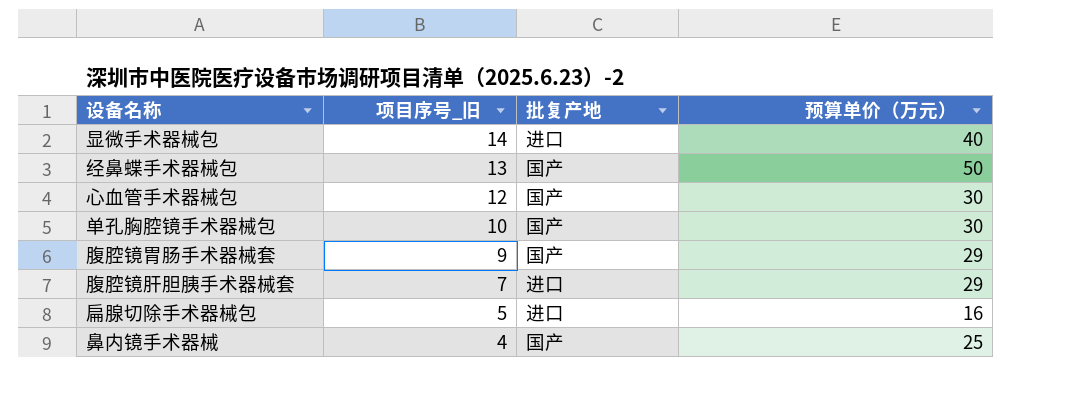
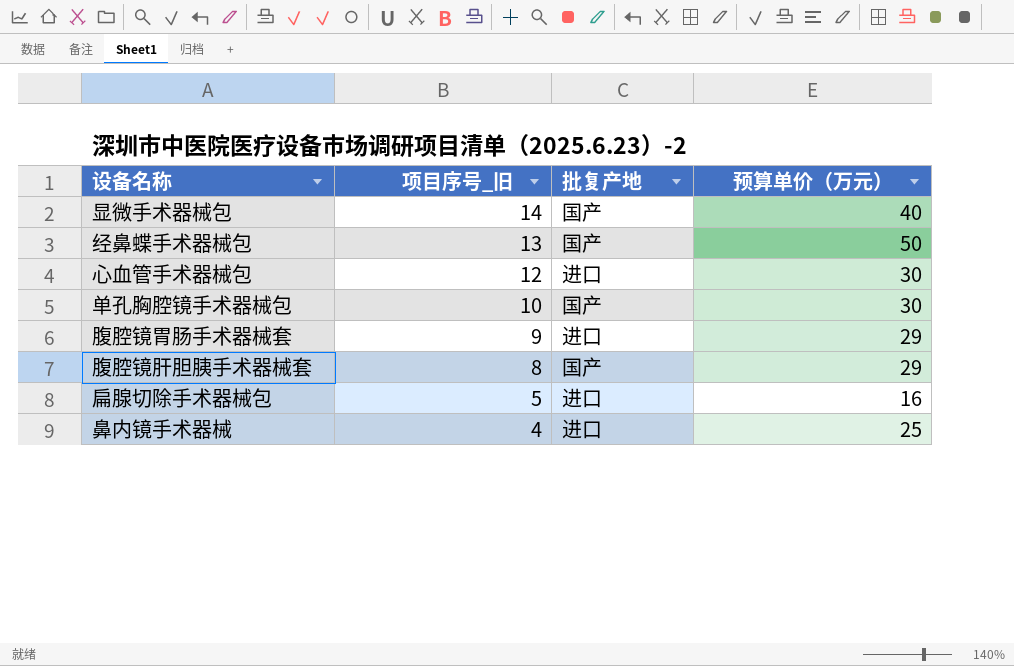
显微手术器械包 | 批复产地: 进口 -> 国产
心血管手术器械包 | 批复产地: 国产 -> 进口
腹腔镜胃肠手术器械套 | 批复产地: 国产 -> 进口
腹腔镜肝胆胰手术器械套 | 项目序号_旧: 7 -> 8
腹腔镜肝胆胰手术器械套 | 批复产地: 进口 -> 国产
鼻内镜手术器械 | 批复产地: 国产 -> 进口

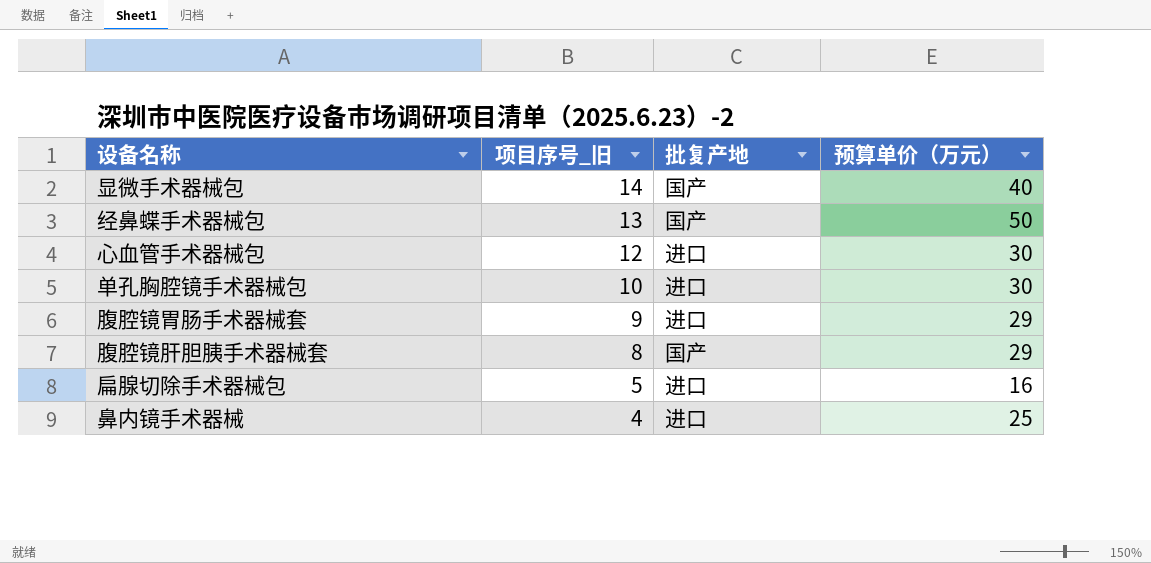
单孔胸腔镜手术器械包 | 批复产地: 国产 -> 进口

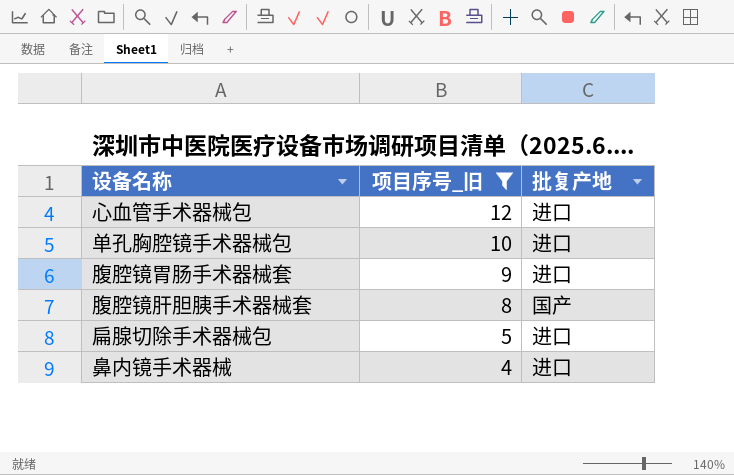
filter: none -> 项目序号_旧 <= 12
column 预算单价（万元） | position: 4 -> none

